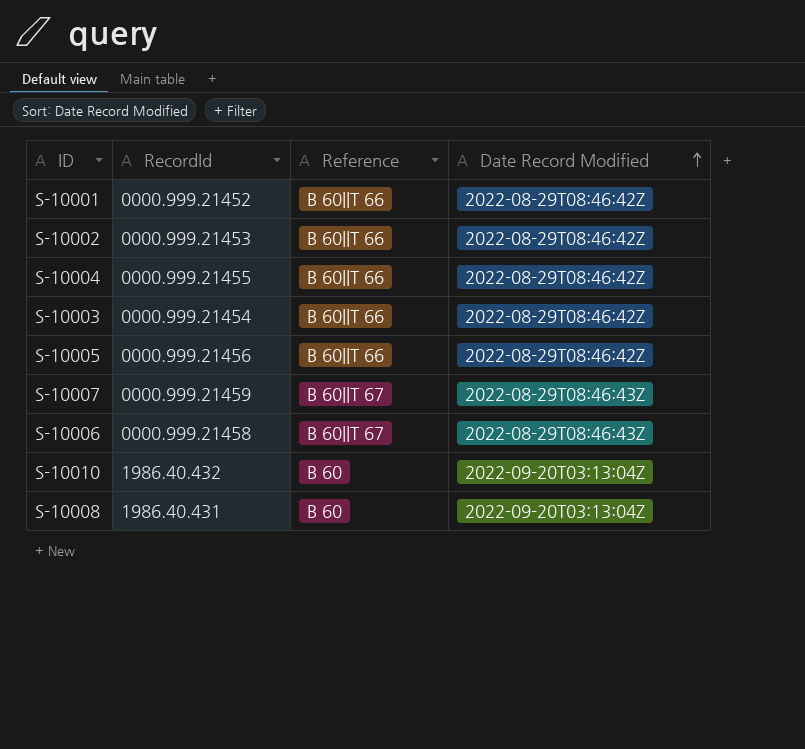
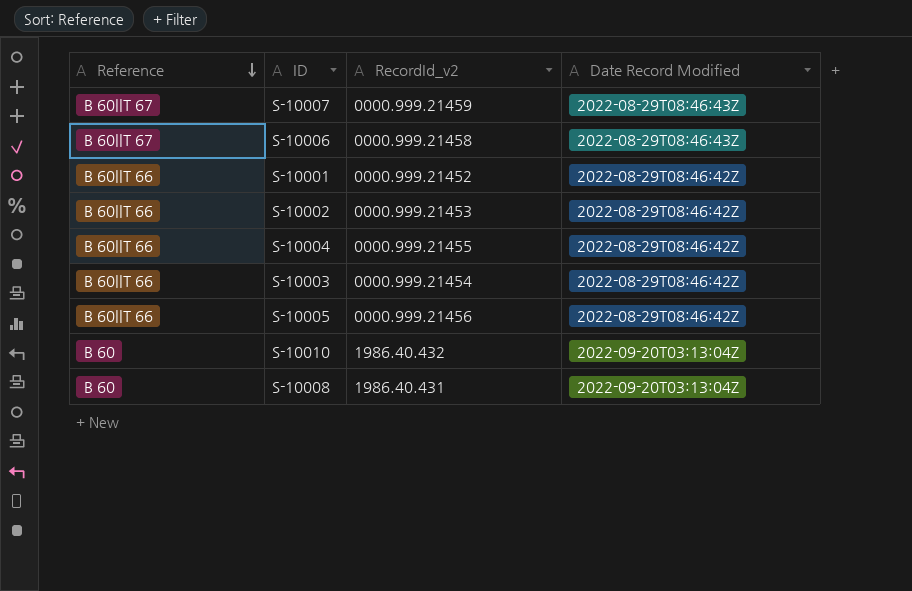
row order: Date Record Modified ascending -> Reference descending
column Reference | position: 3 -> 1
column name: RecordId -> RecordId_v2

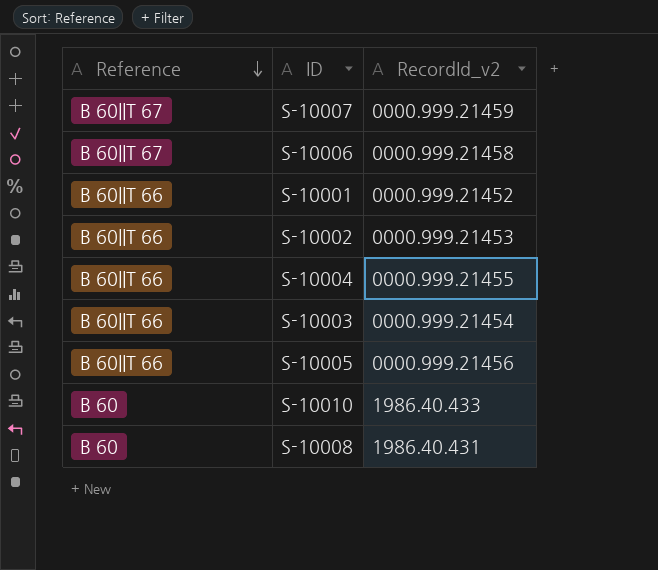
column Date Record Modified | position: 4 -> none
S-10010 | RecordId_v2: 1986.40.432 -> 1986.40.433

